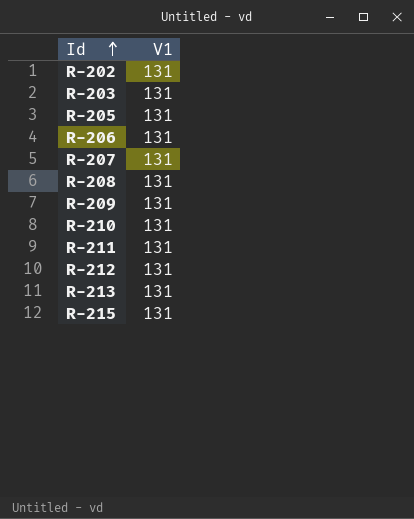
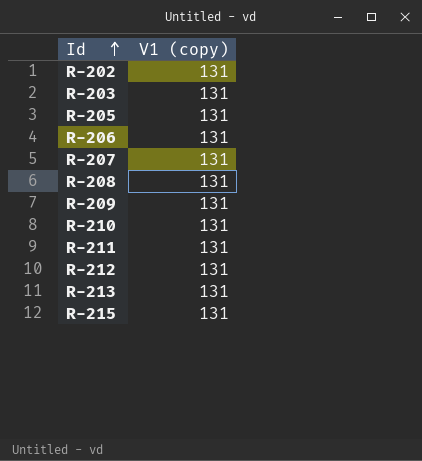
column name: V1 -> V1 (copy)

